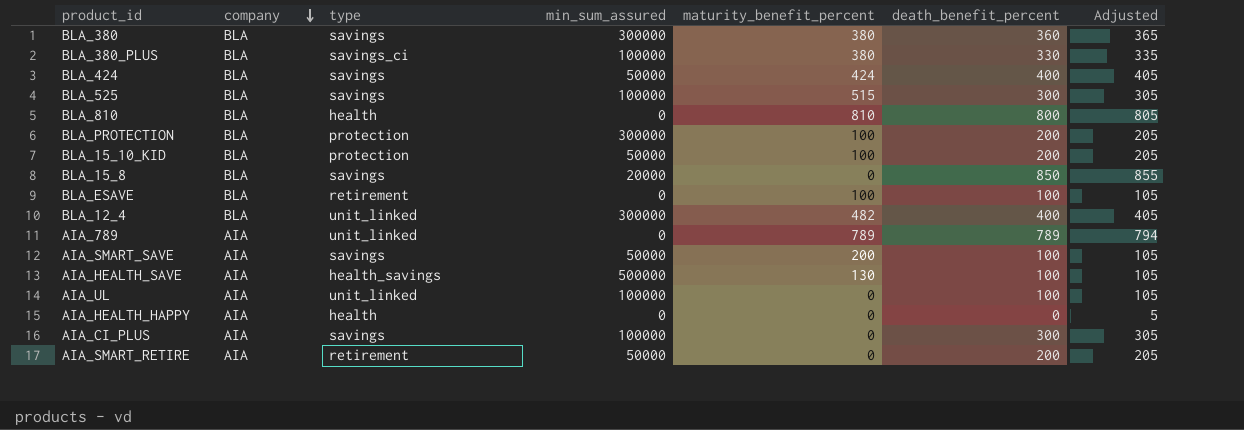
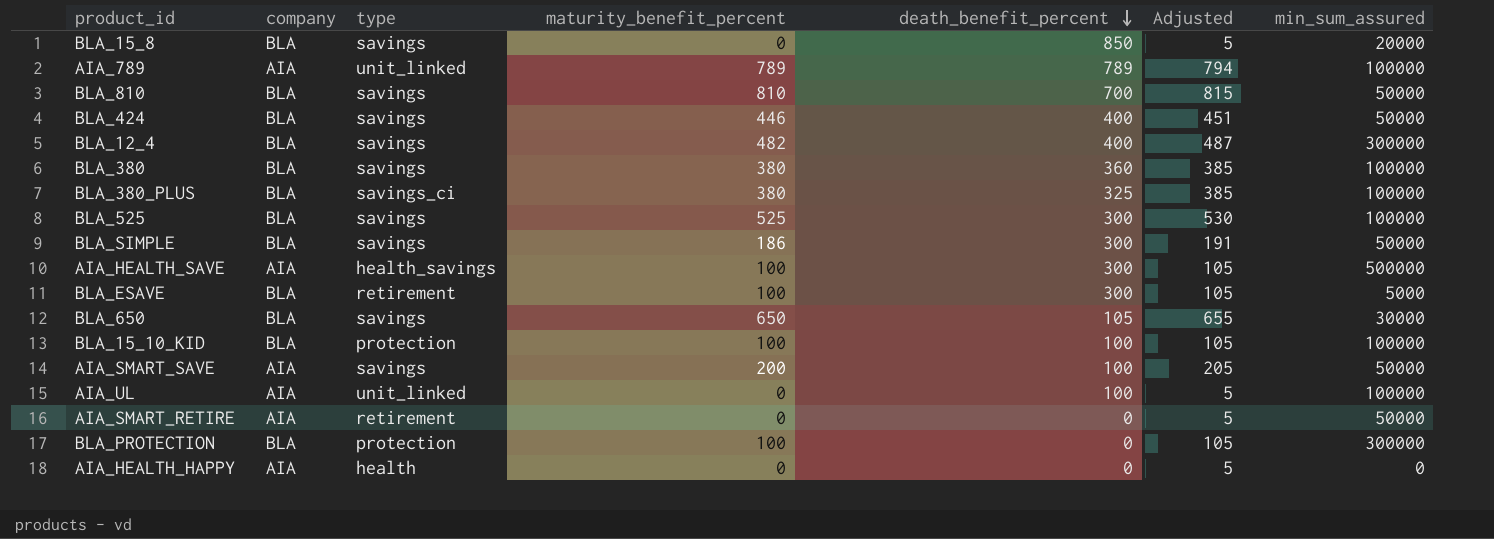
row order: company descending -> death_benefit_percent descending
column Adjusted | formula: [death_benefit_percent] + 5 -> [maturity_benefit_percent] + 5
column min_sum_assured | position: 4 -> 7
row AIA_CI_PLUS: AIA | savings | 100000 | 0 | 300 | 305 -> none
AIA_789 | min_sum_assured: 0 -> 100000
BLA_810 | type: health -> savings
BLA_810 | death_benefit_percent: 800 -> 700
BLA_810 | min_sum_assured: 0 -> 50000
BLA_424 | maturity_benefit_percent: 424 -> 446
BLA_12_4 | type: unit_linked -> savings
BLA_380 | min_sum_assured: 300000 -> 100000
BLA_380_PLUS | death_benefit_percent: 330 -> 325
BLA_525 | maturity_benefit_percent: 515 -> 525
row BLA_SIMPLE: none -> BLA | savings | 186 | 300 | 191 | 50000
AIA_HEALTH_SAVE | maturity_benefit_percent: 130 -> 100
AIA_HEALTH_SAVE | death_benefit_percent: 100 -> 300
BLA_ESAVE | death_benefit_percent: 100 -> 300
BLA_ESAVE | min_sum_assured: 0 -> 5000
row BLA_650: none -> BLA | savings | 650 | 105 | 655 | 30000
BLA_15_10_KID | death_benefit_percent: 200 -> 100
BLA_15_10_KID | min_sum_assured: 50000 -> 100000
AIA_SMART_RETIRE | death_benefit_percent: 200 -> 0
BLA_PROTECTION | death_benefit_percent: 200 -> 0

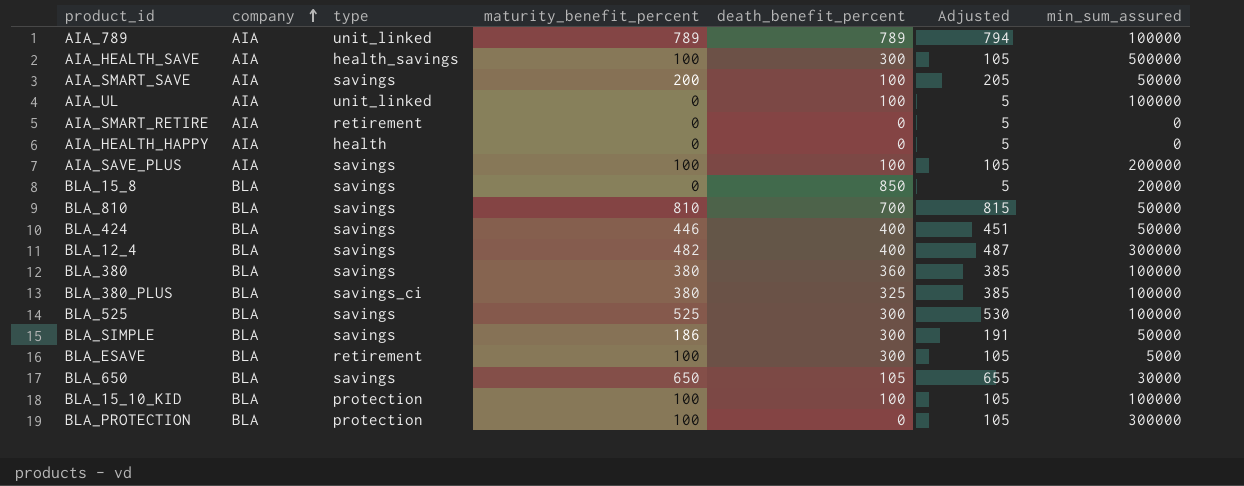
row order: death_benefit_percent descending -> company ascending
AIA_SMART_RETIRE | min_sum_assured: 50000 -> 0
row AIA_SAVE_PLUS: none -> AIA | savings | 100 | 100 | 105 | 200000

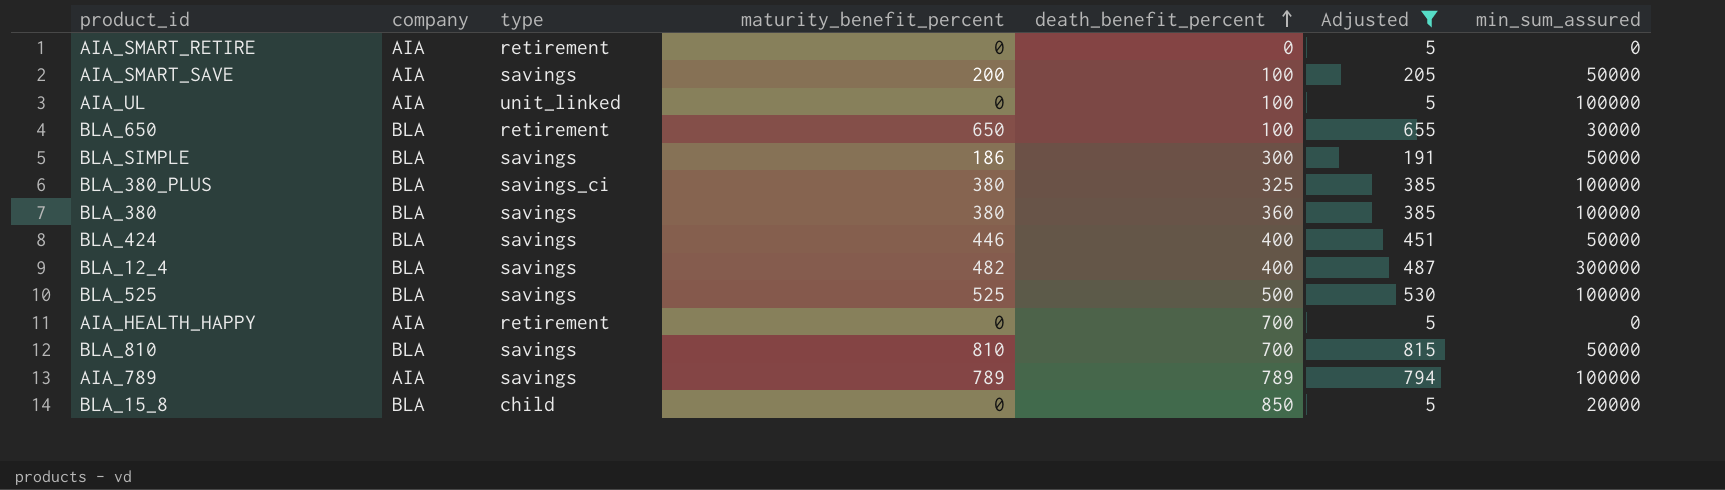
filter: none -> Adjusted != 105
row order: company ascending -> death_benefit_percent ascending
BLA_650 | type: savings -> retirement
BLA_650 | death_benefit_percent: 105 -> 100
BLA_525 | death_benefit_percent: 300 -> 500
AIA_HEALTH_HAPPY | type: health -> retirement
AIA_HEALTH_HAPPY | death_benefit_percent: 0 -> 700
AIA_789 | type: unit_linked -> savings
BLA_15_8 | type: savings -> child

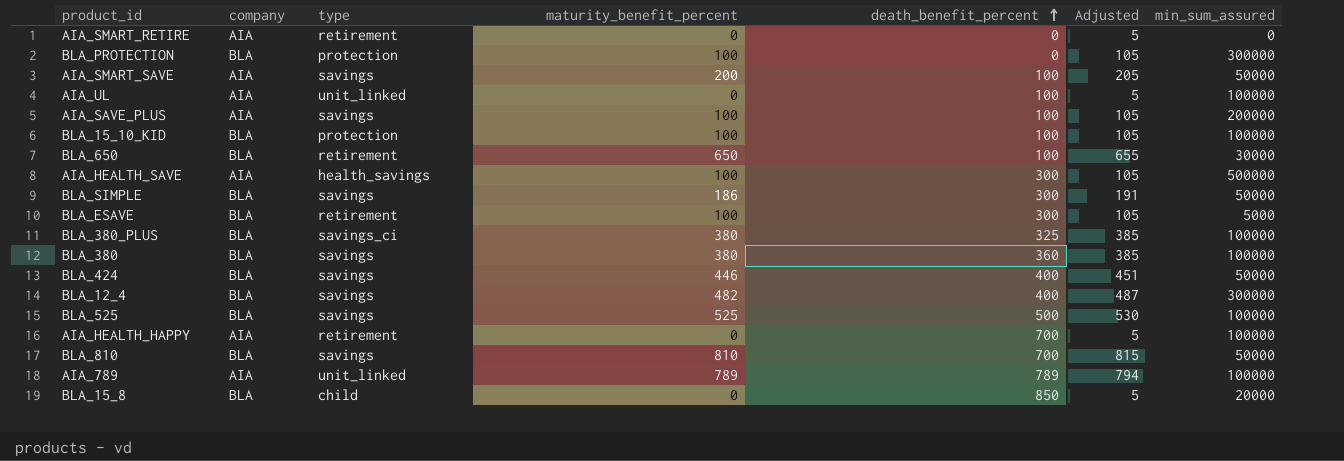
filter: Adjusted != 105 -> none
AIA_HEALTH_HAPPY | min_sum_assured: 0 -> 100000
AIA_789 | type: savings -> unit_linked

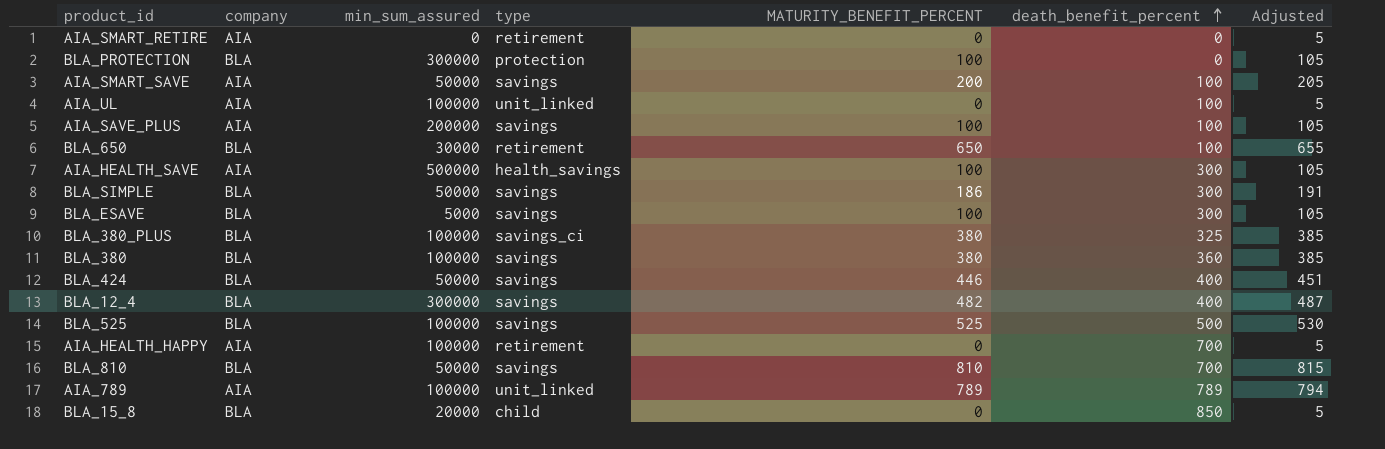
column min_sum_assured | position: 7 -> 3
column name: maturity_benefit_percent -> MATURITY_BENEFIT_PERCENT
row BLA_15_10_KID: BLA | protection | 100 | 100 | 105 | 100000 -> none
BLA_ESAVE | type: retirement -> savings

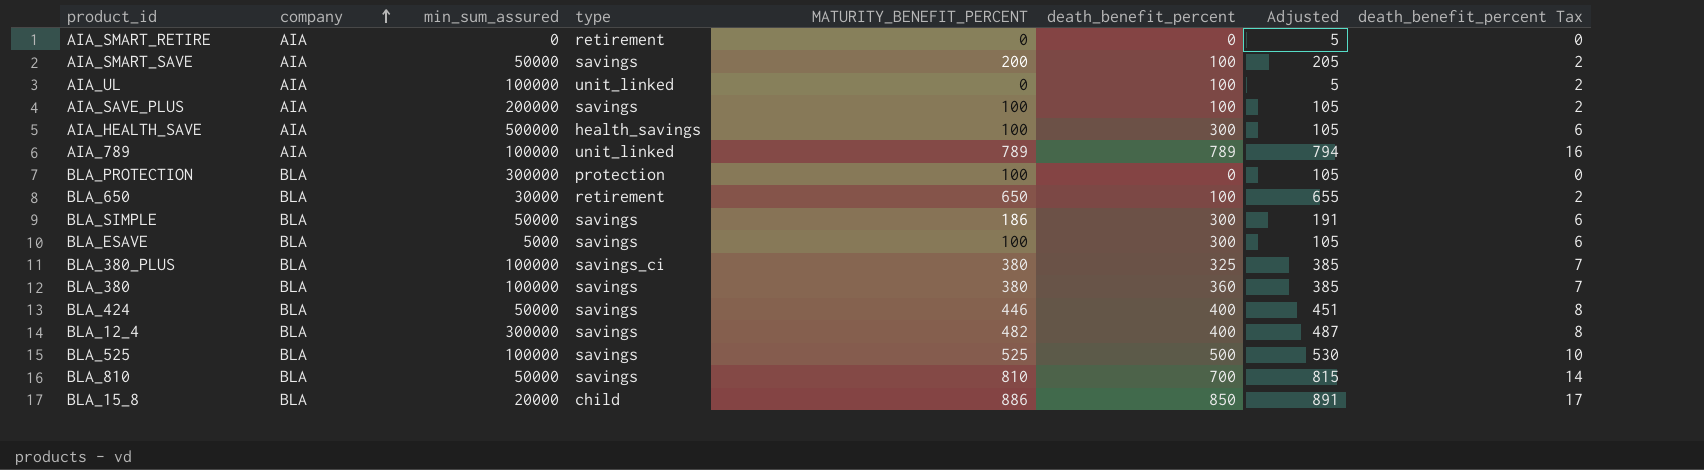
row order: death_benefit_percent ascending -> company ascending
column death_benefit_percent Tax | formula: none -> [death_benefit_percent] * 0.02
row AIA_HEALTH_HAPPY: AIA | 100000 | retirement | 0 | 700 | 5 -> none
BLA_15_8 | MATURITY_BENEFIT_PERCENT: 0 -> 886
BLA_15_8 | Adjusted: 5 -> 891

